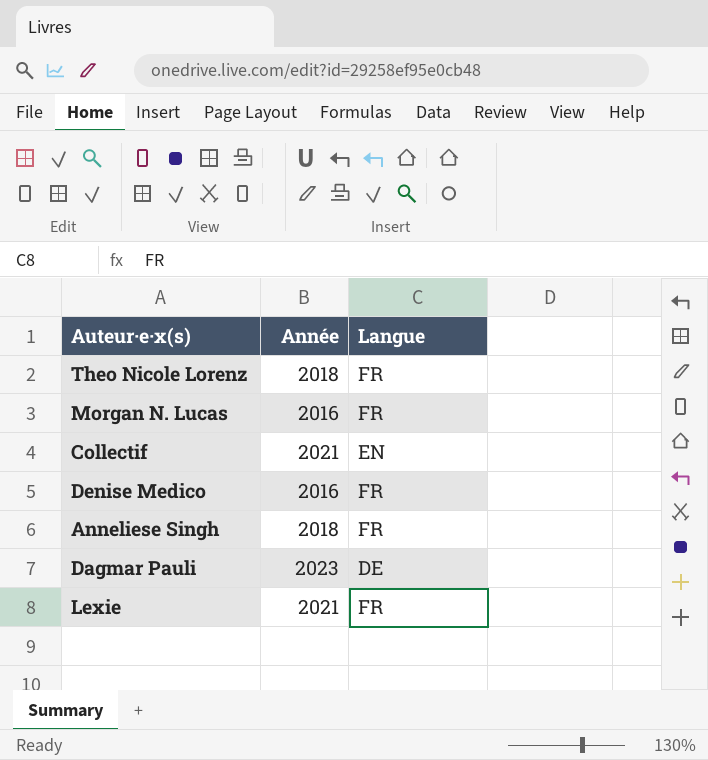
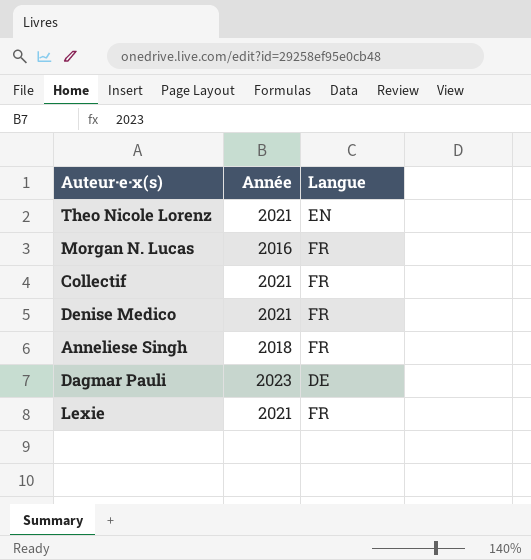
Theo Nicole Lorenz | Année: 2018 -> 2021
Theo Nicole Lorenz | Langue: FR -> EN
Collectif | Langue: EN -> FR
Denise Medico | Année: 2016 -> 2021

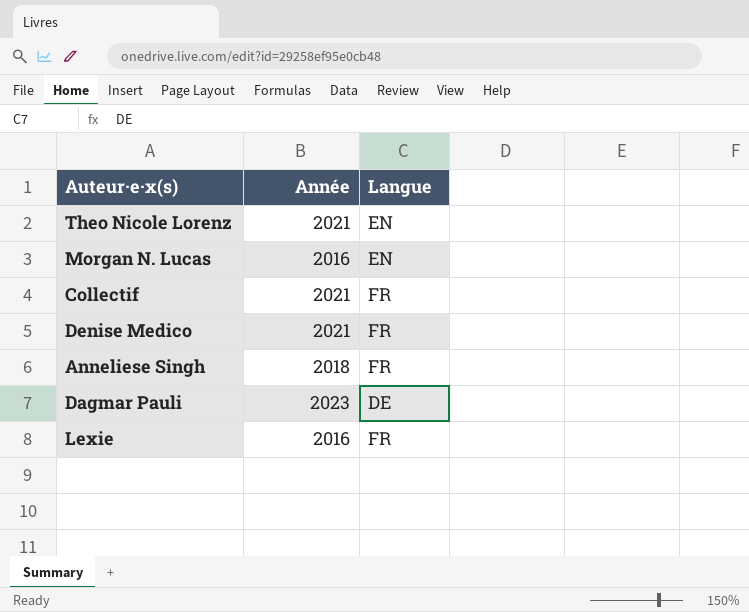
Morgan N. Lucas | Langue: FR -> EN
Lexie | Année: 2021 -> 2016

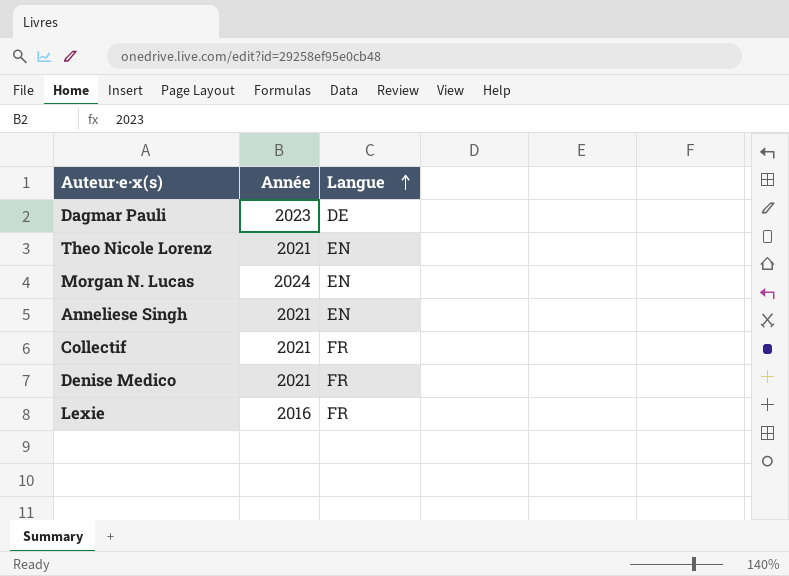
row order: none -> Langue ascending
Morgan N. Lucas | Année: 2016 -> 2024
Anneliese Singh | Année: 2018 -> 2021
Anneliese Singh | Langue: FR -> EN

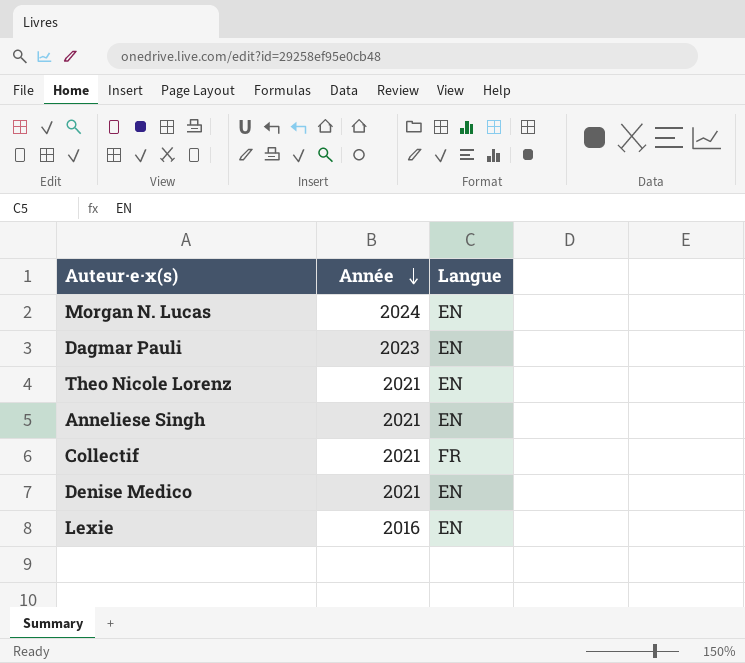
row order: Langue ascending -> Année descending
Dagmar Pauli | Langue: DE -> EN
Denise Medico | Langue: FR -> EN
Lexie | Langue: FR -> EN

